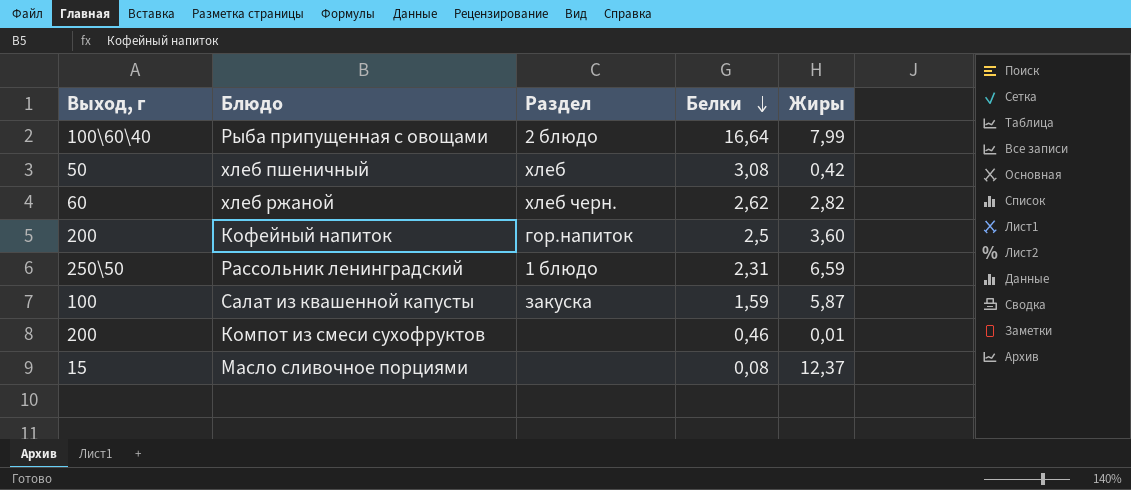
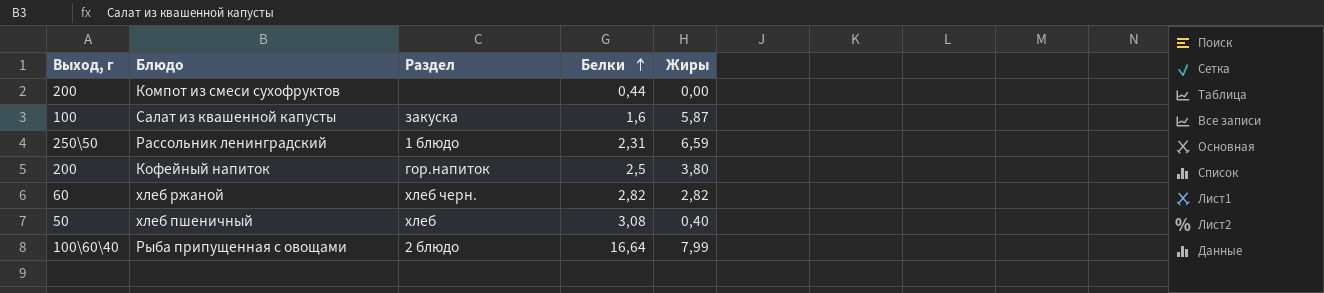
row order: Белки descending -> Белки ascending
row Масло сливочное порциями: 15 | none | 0,08 | 12,37 -> none
Компот из смеси сухофруктов | Белки: 0,46 -> 0,44
Компот из смеси сухофруктов | Жиры: 0,01 -> 0,00
Салат из квашенной капусты | Белки: 1,59 -> 1,6
Кофейный напиток | Жиры: 3,60 -> 3,80
хлеб ржаной | Белки: 2,62 -> 2,82
хлеб пшеничный | Жиры: 0,42 -> 0,40

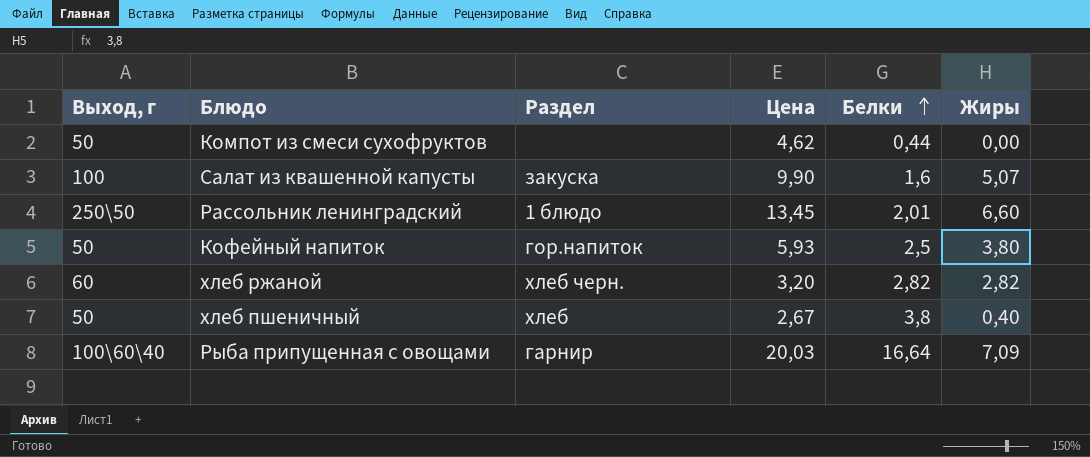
column Цена | position: none -> 4
Компот из смеси сухофруктов | Выход, г: 200 -> 50
Салат из квашенной капусты | Жиры: 5,87 -> 5,07
Рассольник ленинградский | Белки: 2,31 -> 2,01
Рассольник ленинградский | Жиры: 6,59 -> 6,60
Кофейный напиток | Выход, г: 200 -> 50
хлеб пшеничный | Белки: 3,08 -> 3,8
Рыба припущенная с овощами | Раздел: 2 блюдо -> гарнир
Рыба припущенная с овощами | Жиры: 7,99 -> 7,09

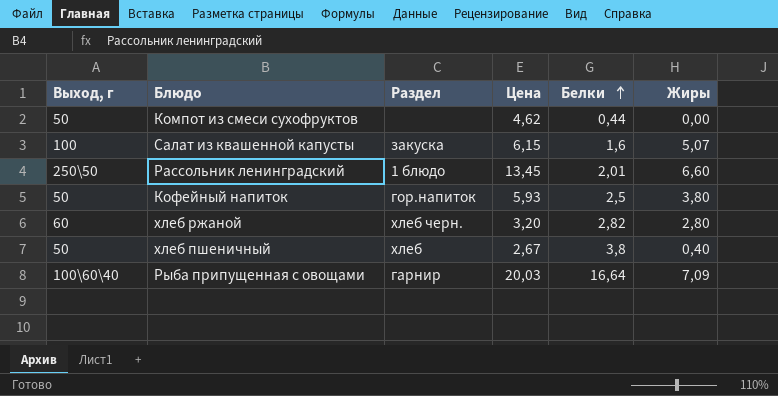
Салат из квашенной капусты | Цена: 9,90 -> 6,15
хлеб ржаной | Жиры: 2,82 -> 2,80

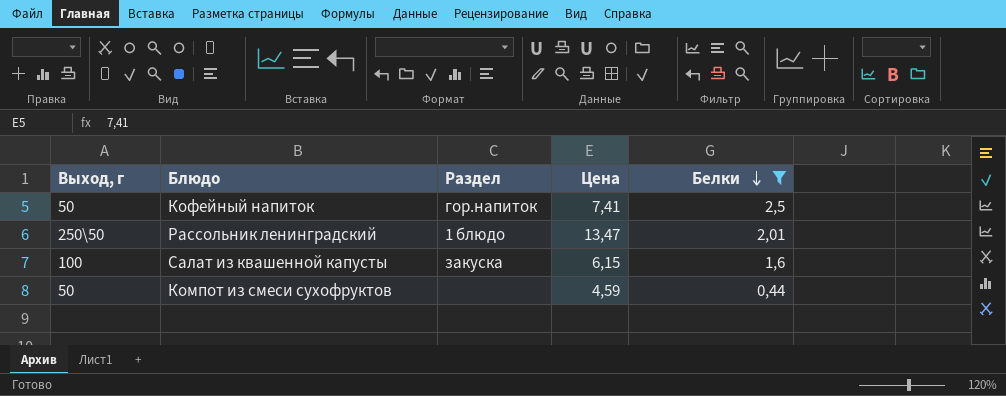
filter: none -> Белки <= 2,5
row order: Белки ascending -> Белки descending
column Жиры | position: 6 -> none
Кофейный напиток | Цена: 5,93 -> 7,41
Рассольник ленинградский | Цена: 13,45 -> 13,47
Компот из смеси сухофруктов | Цена: 4,62 -> 4,59

